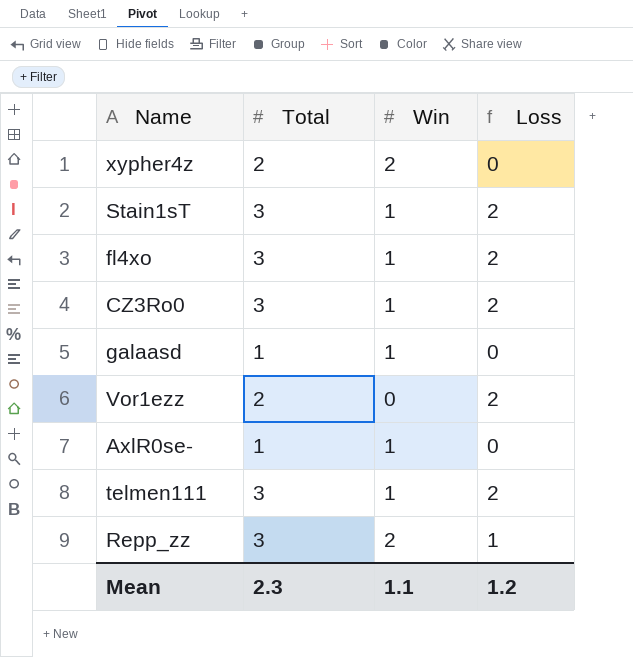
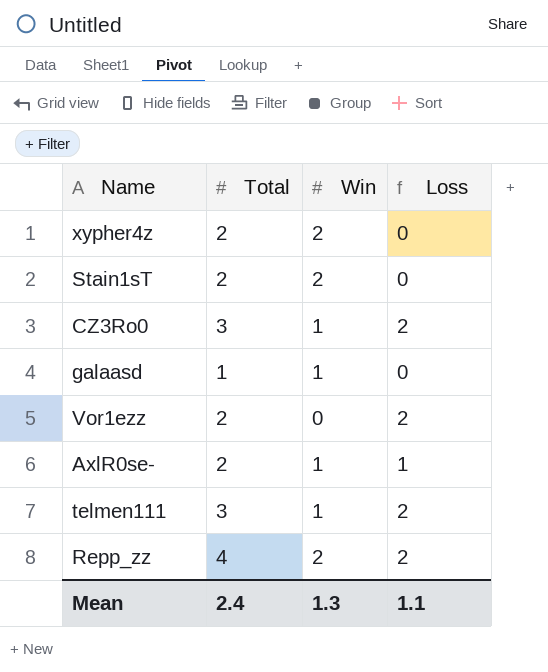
row fl4xo: 3 | 1 | 2 -> none
Stain1sT | Total: 3 -> 2
Stain1sT | Win: 1 -> 2
Stain1sT | Loss: 2 -> 0
AxlR0se- | Total: 1 -> 2
AxlR0se- | Loss: 0 -> 1
Repp_zz | Total: 3 -> 4
Repp_zz | Loss: 1 -> 2
Mean | Total: 2.3 -> 2.4
Mean | Win: 1.1 -> 1.3
Mean | Loss: 1.2 -> 1.1

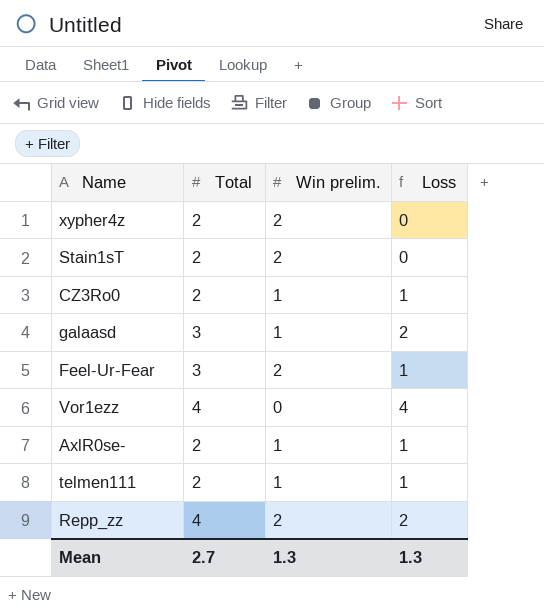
column name: Win -> Win prelim.
CZ3Ro0 | Total: 3 -> 2
CZ3Ro0 | Loss: 2 -> 1
galaasd | Total: 1 -> 3
galaasd | Loss: 0 -> 2
row Feel-Ur-Fear: none -> 3 | 2 | 1
Vor1ezz | Total: 2 -> 4
Vor1ezz | Loss: 2 -> 4
telmen111 | Total: 3 -> 2
telmen111 | Loss: 2 -> 1
Mean | Total: 2.4 -> 2.7
Mean | Loss: 1.1 -> 1.3

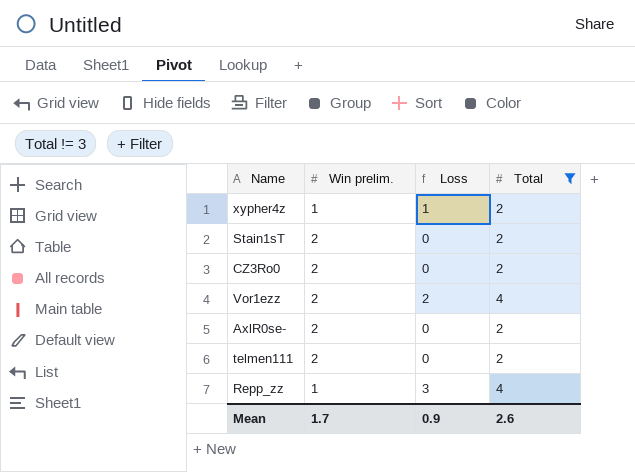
filter: none -> Total != 3
column Total | position: 2 -> 4
xypher4z | Win prelim.: 2 -> 1
xypher4z | Loss: 0 -> 1
CZ3Ro0 | Win prelim.: 1 -> 2
CZ3Ro0 | Loss: 1 -> 0
Vor1ezz | Win prelim.: 0 -> 2
Vor1ezz | Loss: 4 -> 2
AxlR0se- | Win prelim.: 1 -> 2
AxlR0se- | Loss: 1 -> 0
telmen111 | Win prelim.: 1 -> 2
telmen111 | Loss: 1 -> 0
Repp_zz | Win prelim.: 2 -> 1
Repp_zz | Loss: 2 -> 3
Mean | Win prelim.: 1.3 -> 1.7
Mean | Loss: 1.3 -> 0.9
Mean | Total: 2.7 -> 2.6

